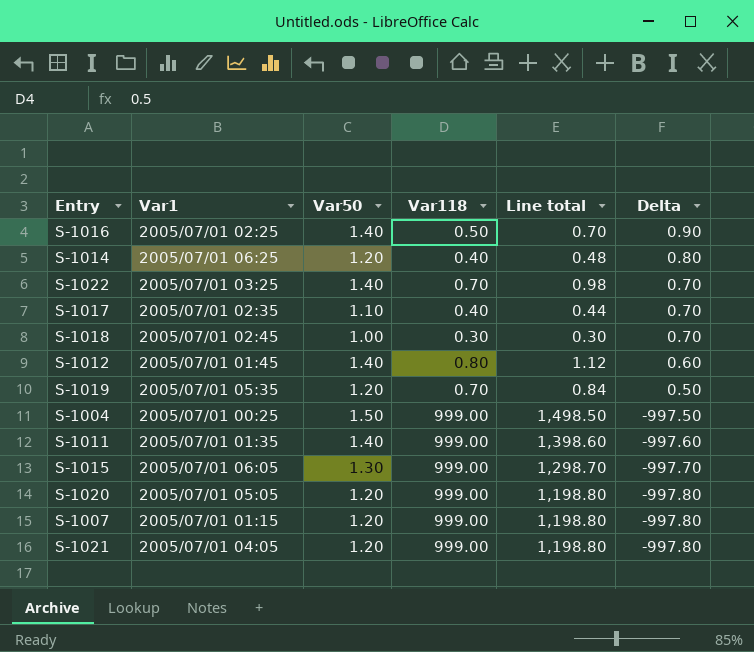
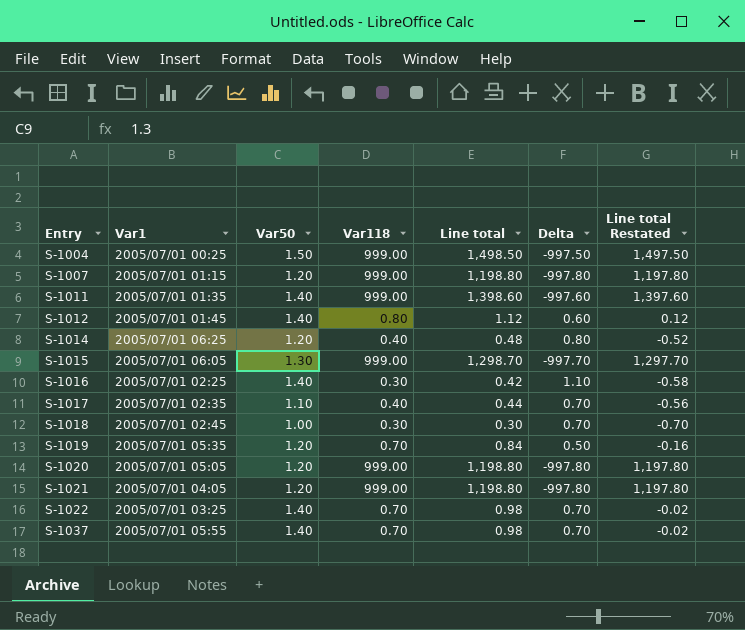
row order: Delta descending -> Entry ascending
column Line total Restated | formula: none -> [Line total] - 1
S-1016 | Var118: 0.50 -> 0.30
S-1016 | Line total: 0.70 -> 0.42
S-1016 | Delta: 0.90 -> 1.10
row S-1037: none -> 2005/07/01 05:55 | 1.40 | 0.70 | 0.98 | 0.70 | -0.02

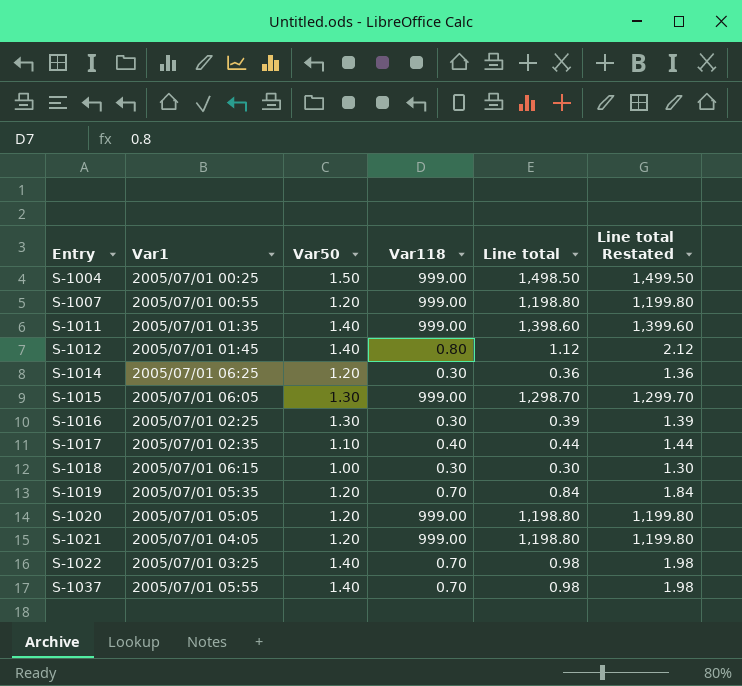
column Delta | formula: [Var50] - [Var118] -> none
column Line total Restated | formula: [Line total] - 1 -> [Line total] + 1
S-1007 | Var1: 2005/07/01 01:15 -> 2005/07/01 00:55
S-1014 | Var118: 0.40 -> 0.30
S-1014 | Line total: 0.48 -> 0.36
S-1016 | Var50: 1.40 -> 1.30
S-1016 | Line total: 0.42 -> 0.39
S-1018 | Var1: 2005/07/01 02:45 -> 2005/07/01 06:15

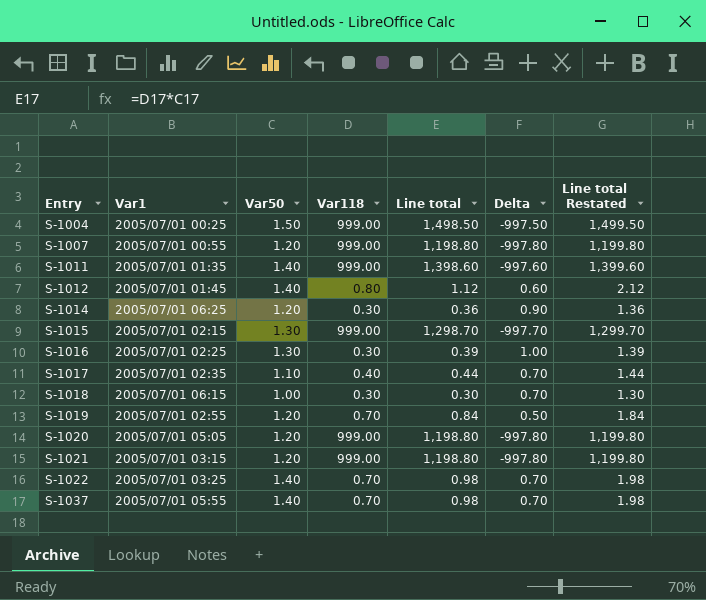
column Delta | formula: none -> [Var50] - [Var118]
S-1015 | Var1: 2005/07/01 06:05 -> 2005/07/01 02:15
S-1019 | Var1: 2005/07/01 05:35 -> 2005/07/01 02:55
S-1021 | Var1: 2005/07/01 04:05 -> 2005/07/01 03:15

